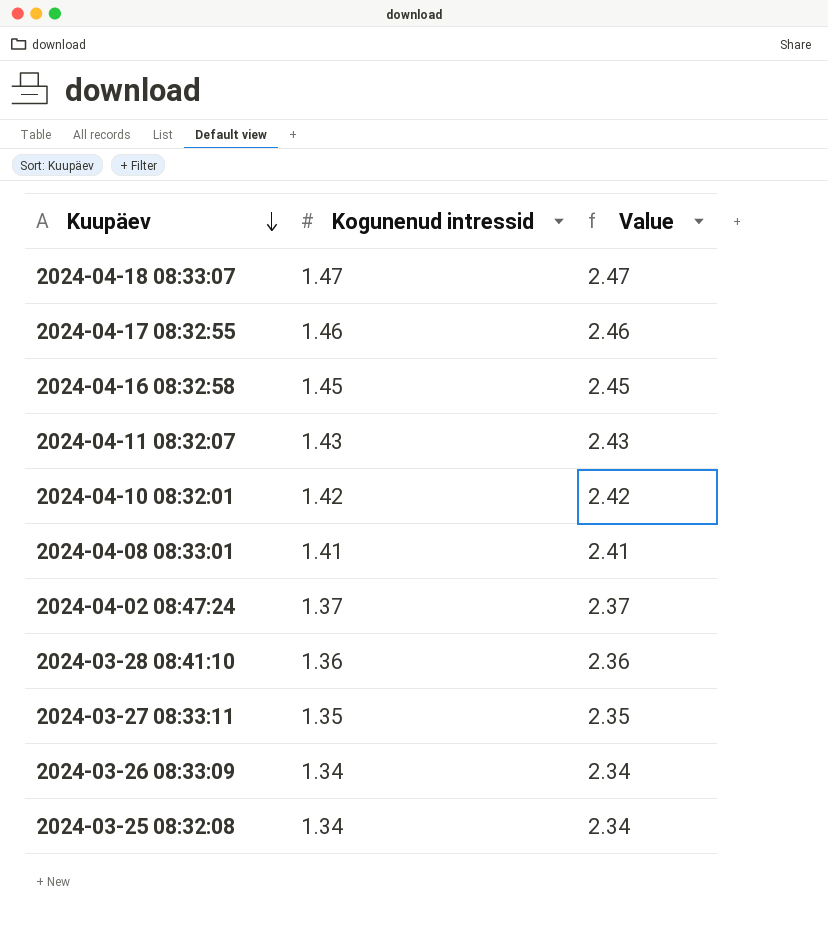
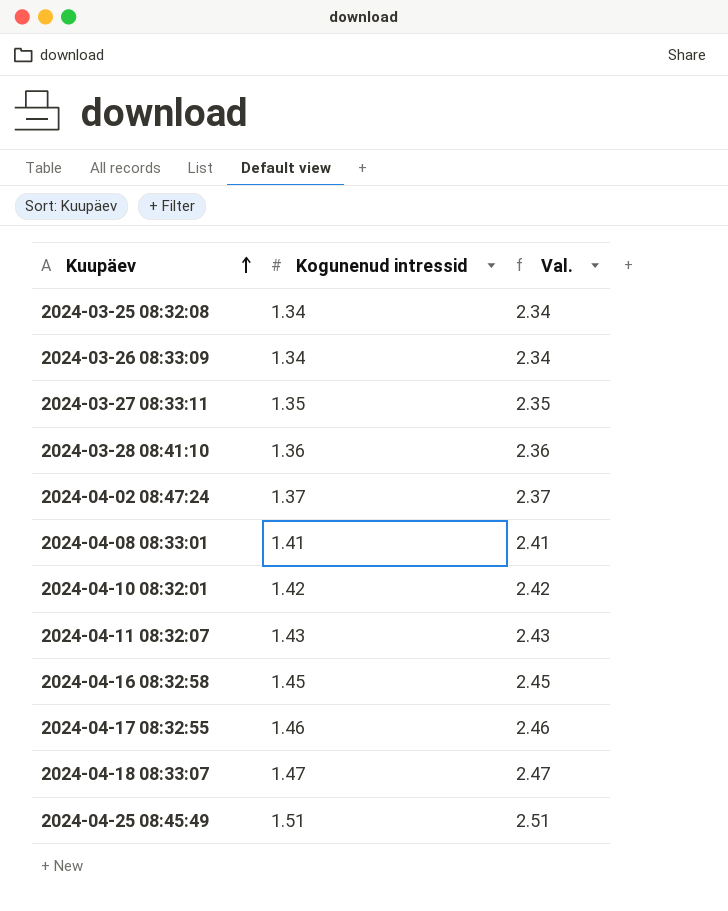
row order: Kuupäev descending -> Kuupäev ascending
column name: Value -> Val.
row 2024-04-25 08:45:49: none -> 1.51 | 2.51

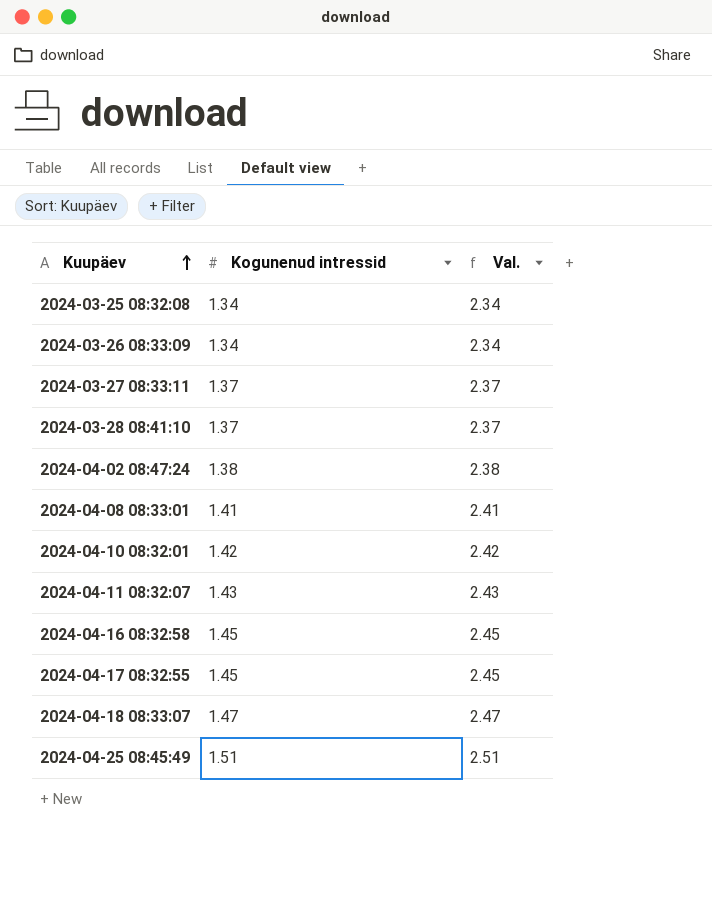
2024-03-27 08:33:11 | Kogunenud intressid: 1.35 -> 1.37
2024-03-27 08:33:11 | Val.: 2.35 -> 2.37
2024-03-28 08:41:10 | Kogunenud intressid: 1.36 -> 1.37
2024-03-28 08:41:10 | Val.: 2.36 -> 2.37
2024-04-02 08:47:24 | Kogunenud intressid: 1.37 -> 1.38
2024-04-02 08:47:24 | Val.: 2.37 -> 2.38
2024-04-17 08:32:55 | Kogunenud intressid: 1.46 -> 1.45
2024-04-17 08:32:55 | Val.: 2.46 -> 2.45

